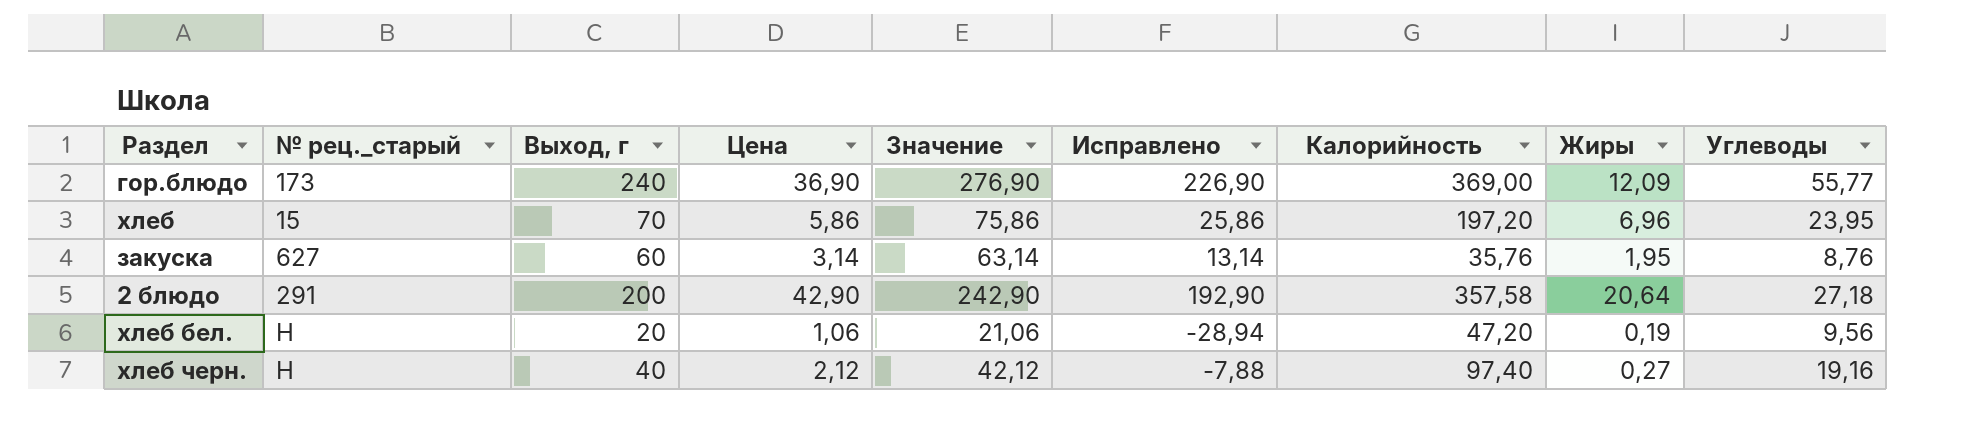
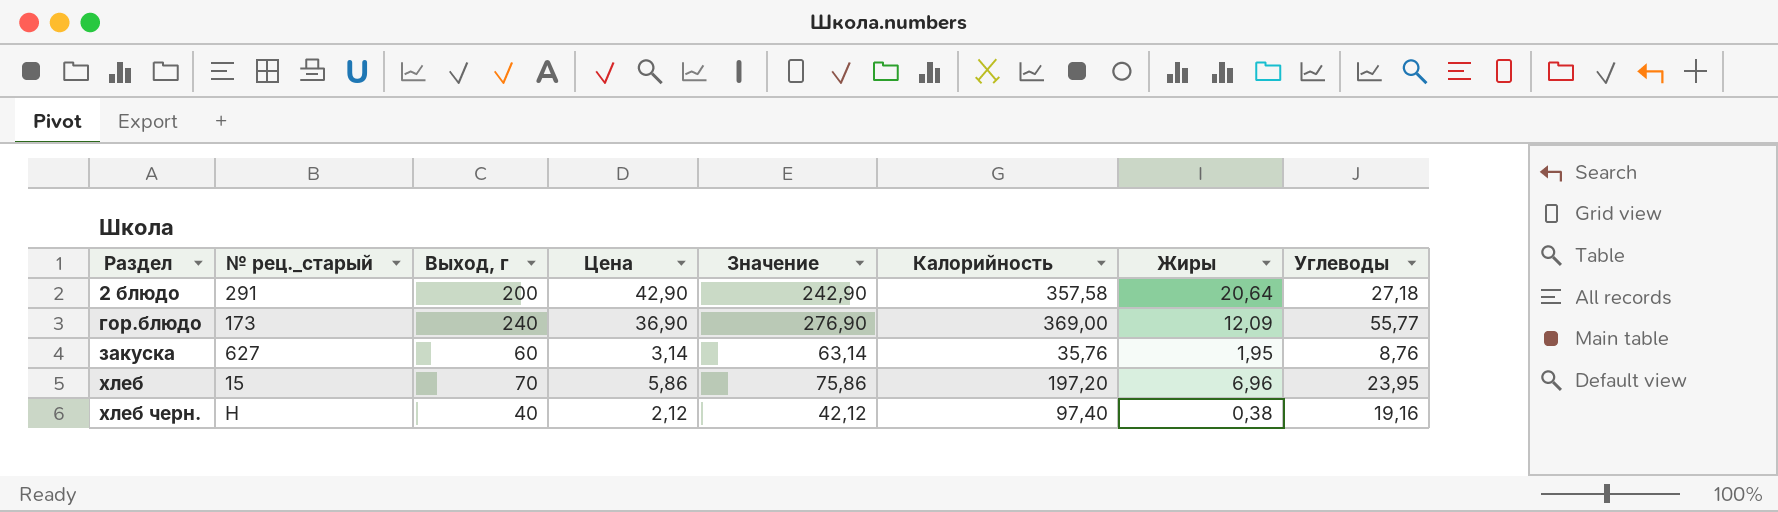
row order: none -> Раздел ascending
column Исправлено | formula: [Значение] - 50 -> none
row хлеб бел.: Н | 20 | 1,06 | 21,06 | -28,94 | 47,20 | 0,19 | 9,56 -> none
хлеб черн. | Жиры: 0,27 -> 0,38

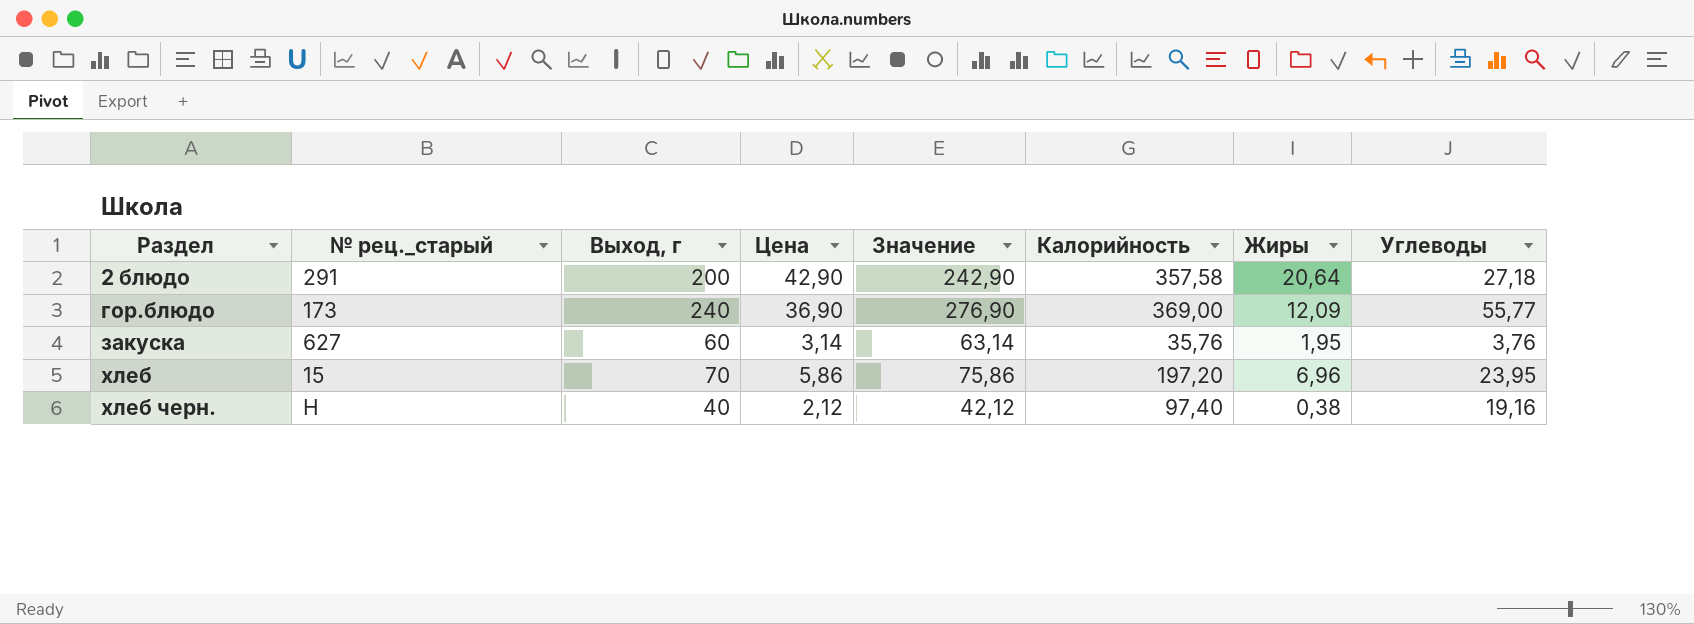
закуска | Углеводы: 8,76 -> 3,76

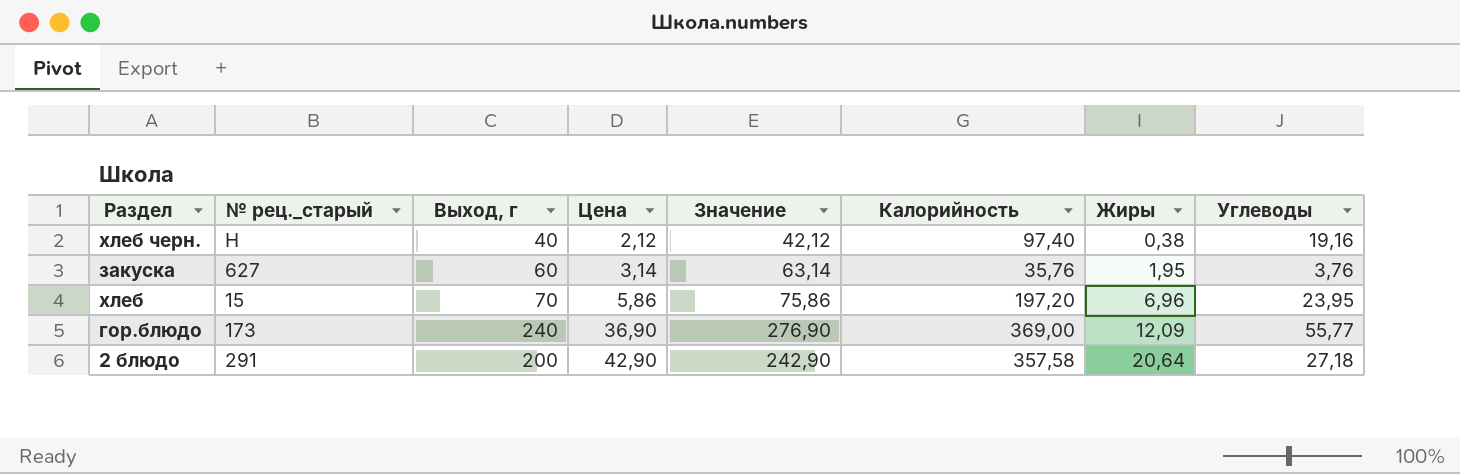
row order: Раздел ascending -> Цена ascending

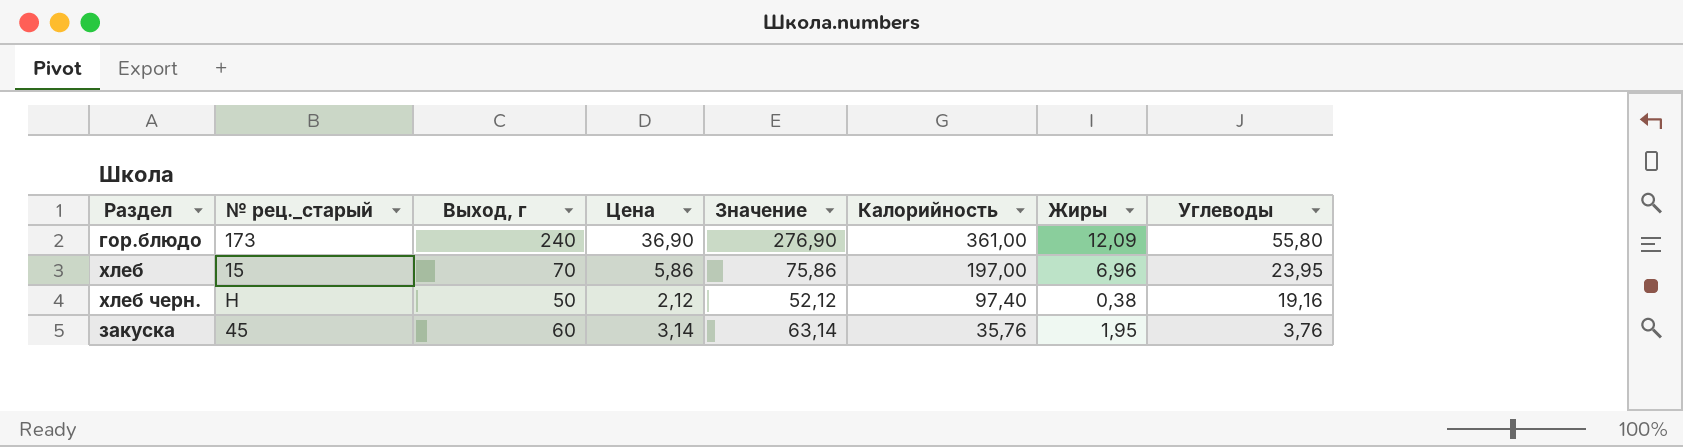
row order: Цена ascending -> Калорийность descending
row 2 блюдо: 291 | 200 | 42,90 | 242,90 | 357,58 | 20,64 | 27,18 -> none
гор.блюдо | Калорийность: 369,00 -> 361,00
гор.блюдо | Углеводы: 55,77 -> 55,80
хлеб | Калорийность: 197,20 -> 197,00
хлеб черн. | Выход, г: 40 -> 50
хлеб черн. | Значение: 42,12 -> 52,12
закуска | № рец._старый: 627 -> 45

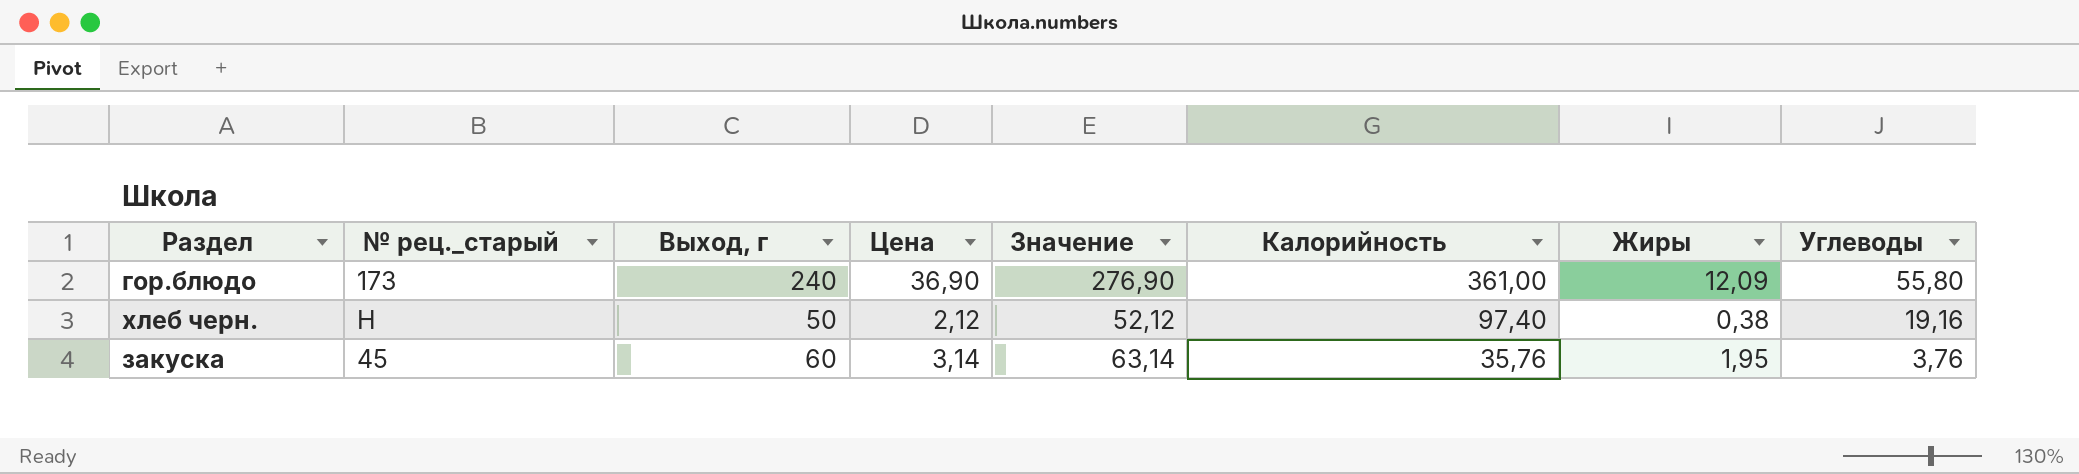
row хлеб: 15 | 70 | 5,86 | 75,86 | 197,00 | 6,96 | 23,95 -> none

